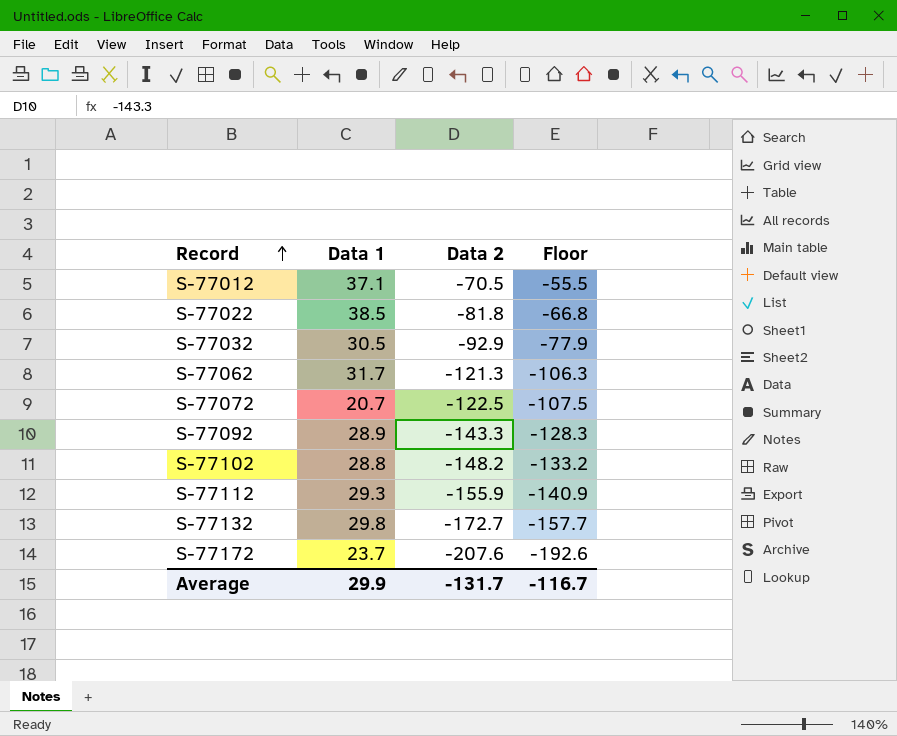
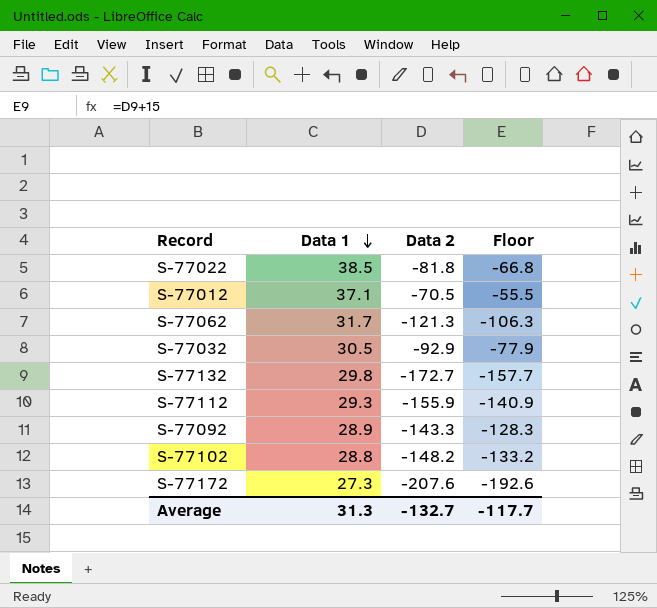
row order: Record ascending -> Data 1 descending
row S-77072: 20.7 | -122.5 | -107.5 -> none
S-77172 | Data 1: 23.7 -> 27.3
Average | Data 1: 29.9 -> 31.3
Average | Data 2: -131.7 -> -132.7
Average | Floor: -116.7 -> -117.7

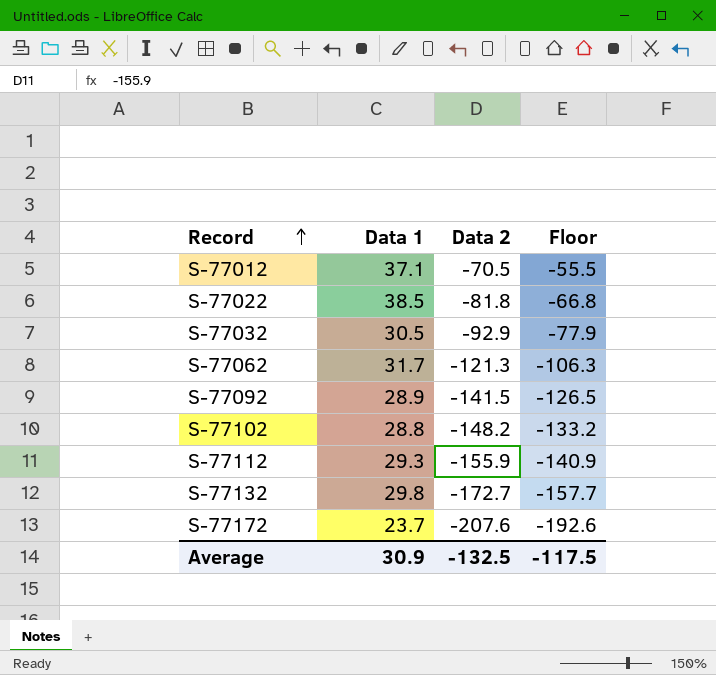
row order: Data 1 descending -> Record ascending
S-77092 | Data 2: -143.3 -> -141.5
S-77092 | Floor: -128.3 -> -126.5
S-77172 | Data 1: 27.3 -> 23.7
Average | Data 1: 31.3 -> 30.9
Average | Data 2: -132.7 -> -132.5
Average | Floor: -117.7 -> -117.5

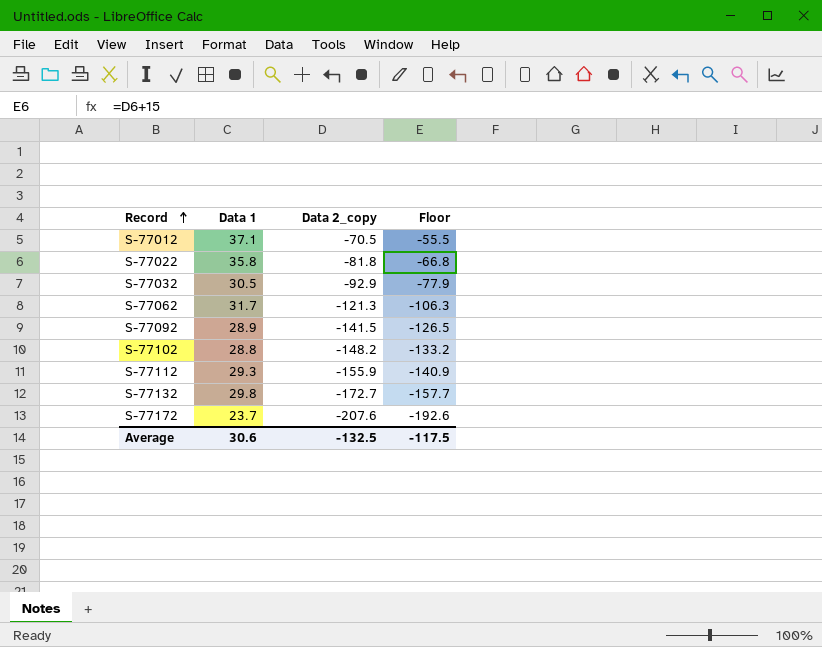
column name: Data 2 -> Data 2_copy
S-77022 | Data 1: 38.5 -> 35.8
Average | Data 1: 30.9 -> 30.6

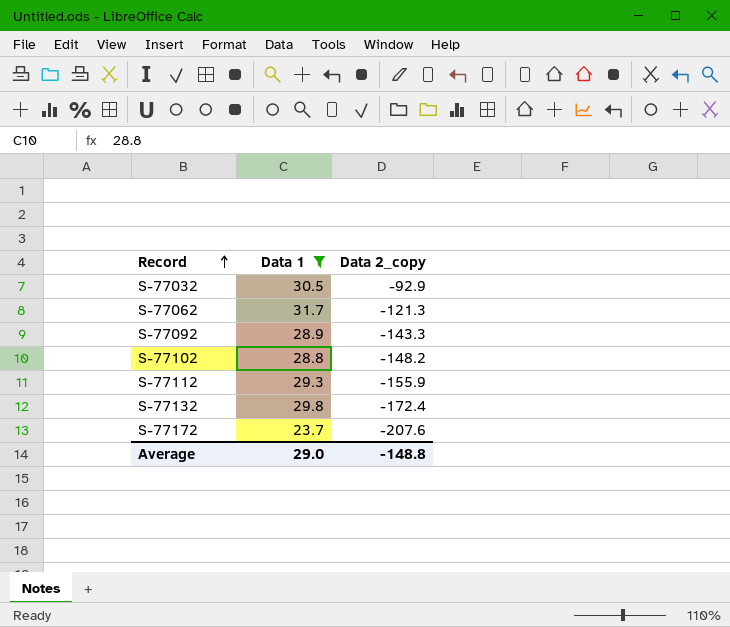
filter: none -> Data 1 <= 31.7
column Floor | formula: [Data 2_copy] + 15 -> none
S-77092 | Data 2_copy: -141.5 -> -143.3
S-77132 | Data 2_copy: -172.7 -> -172.4
Average | Data 1: 30.6 -> 29.0
Average | Data 2_copy: -132.5 -> -148.8

